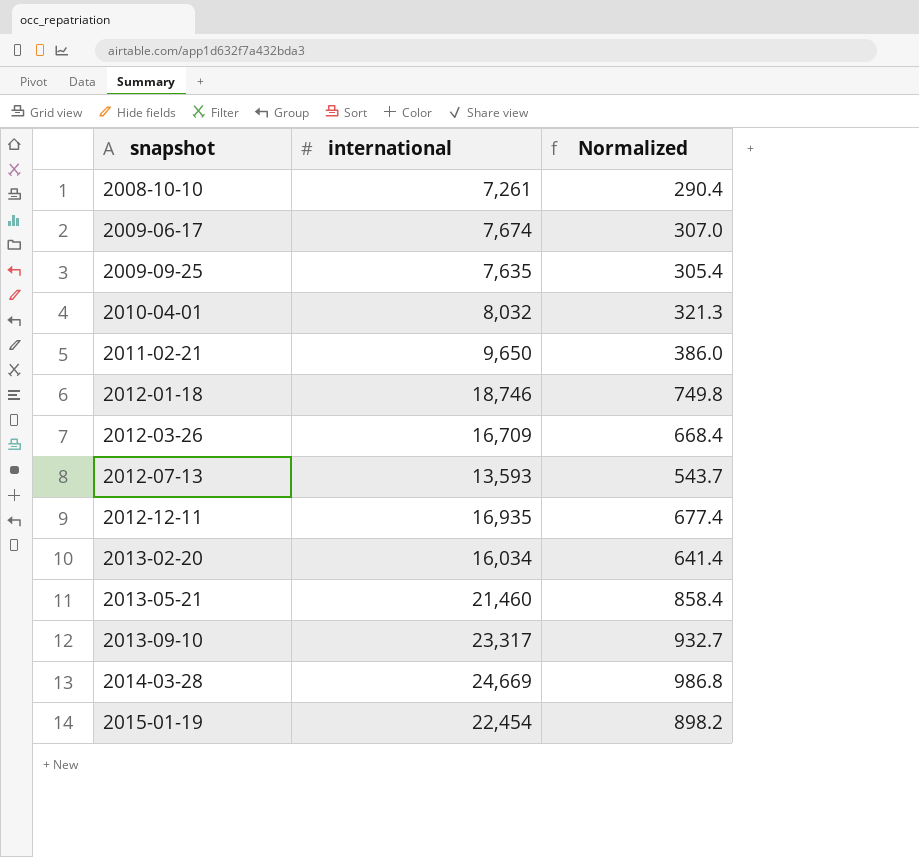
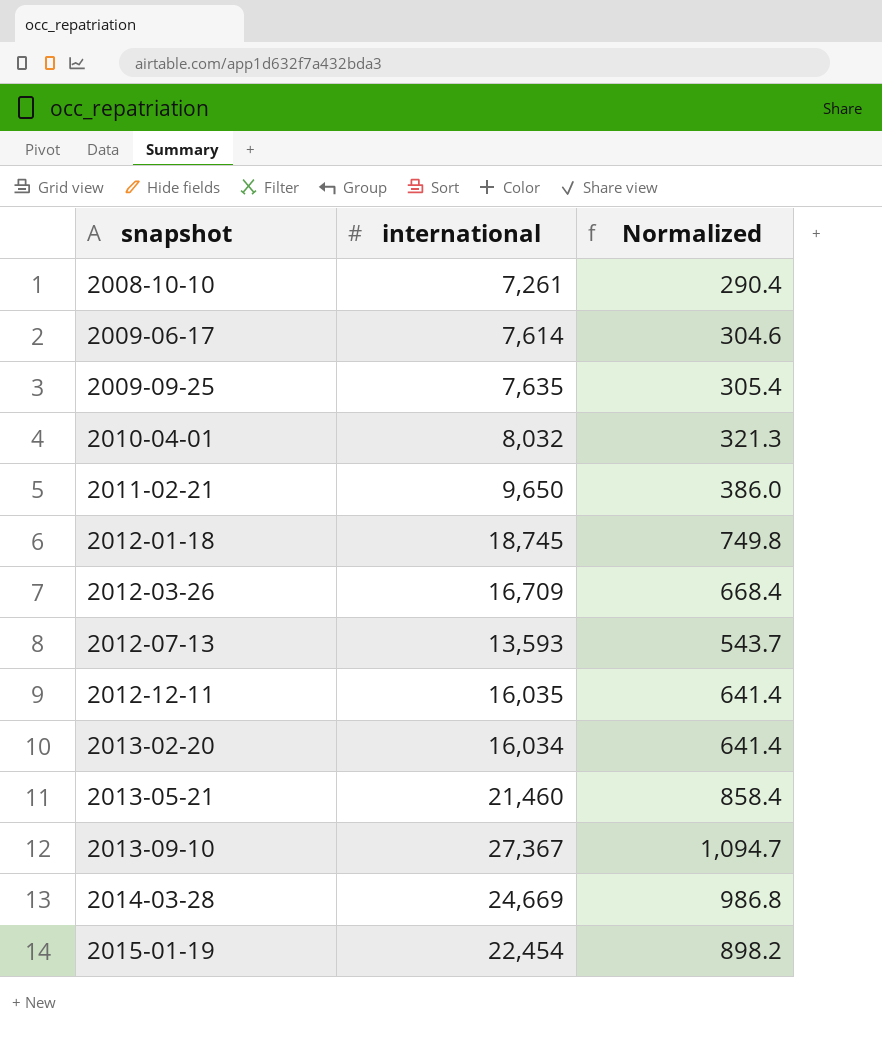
2009-06-17 | international: 7,674 -> 7,614
2009-06-17 | Normalized: 307.0 -> 304.6
2012-01-18 | international: 18,746 -> 18,745
2012-12-11 | international: 16,935 -> 16,035
2012-12-11 | Normalized: 677.4 -> 641.4
2013-09-10 | international: 23,317 -> 27,367
2013-09-10 | Normalized: 932.7 -> 1,094.7

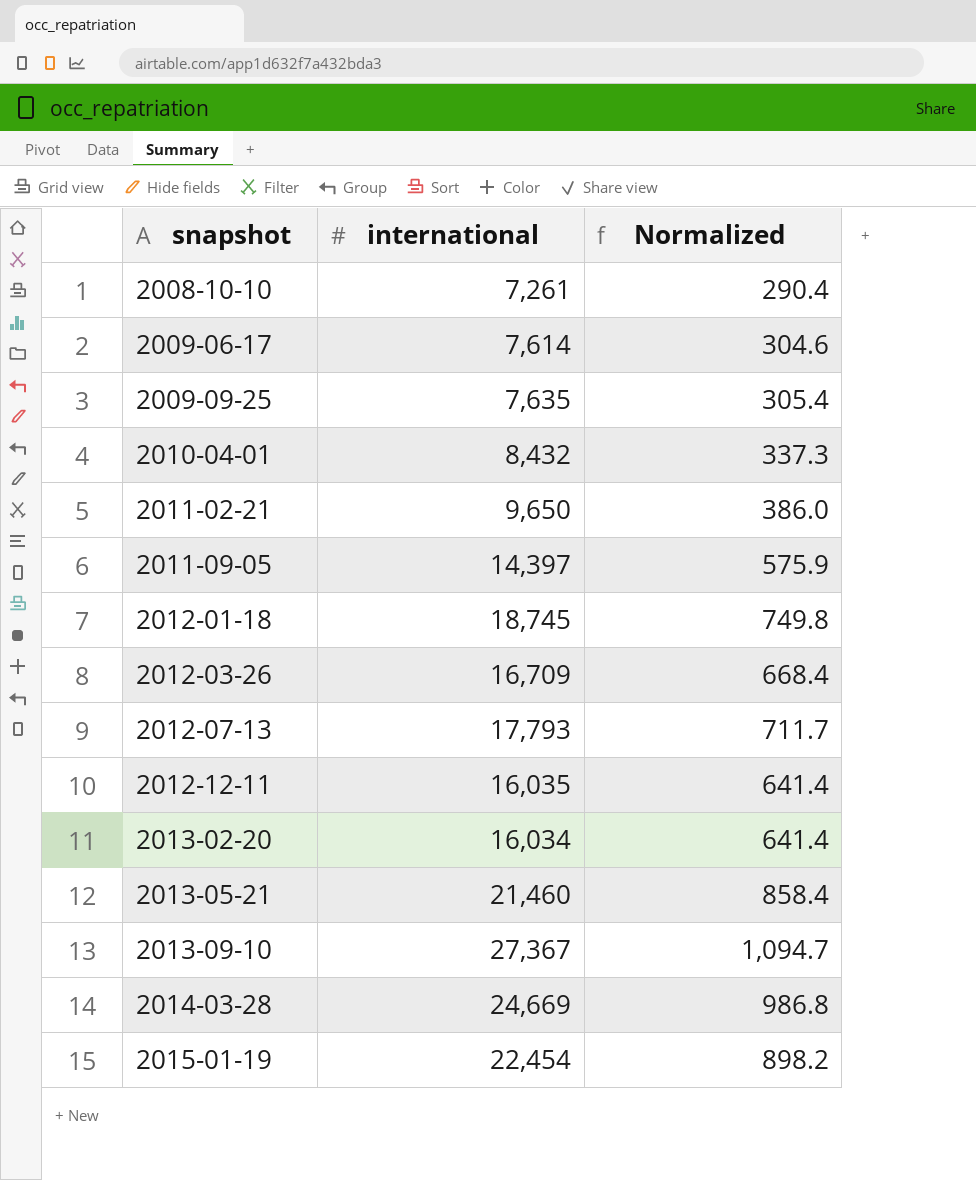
2010-04-01 | international: 8,032 -> 8,432
2010-04-01 | Normalized: 321.3 -> 337.3
row 2011-09-05: none -> 14,397 | 575.9
2012-07-13 | international: 13,593 -> 17,793
2012-07-13 | Normalized: 543.7 -> 711.7

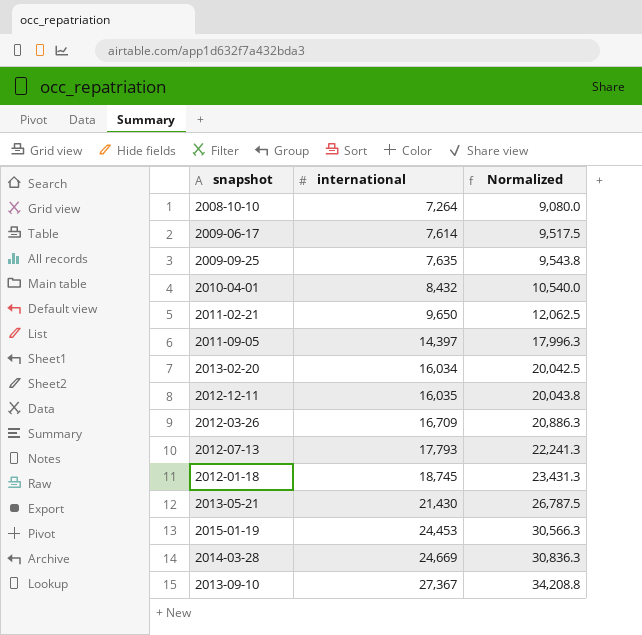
row order: snapshot ascending -> international ascending
column Normalized | formula: [international] * 0.04 -> [international] * 1.25
2008-10-10 | international: 7,261 -> 7,264
2013-05-21 | international: 21,460 -> 21,430
2015-01-19 | international: 22,454 -> 24,453

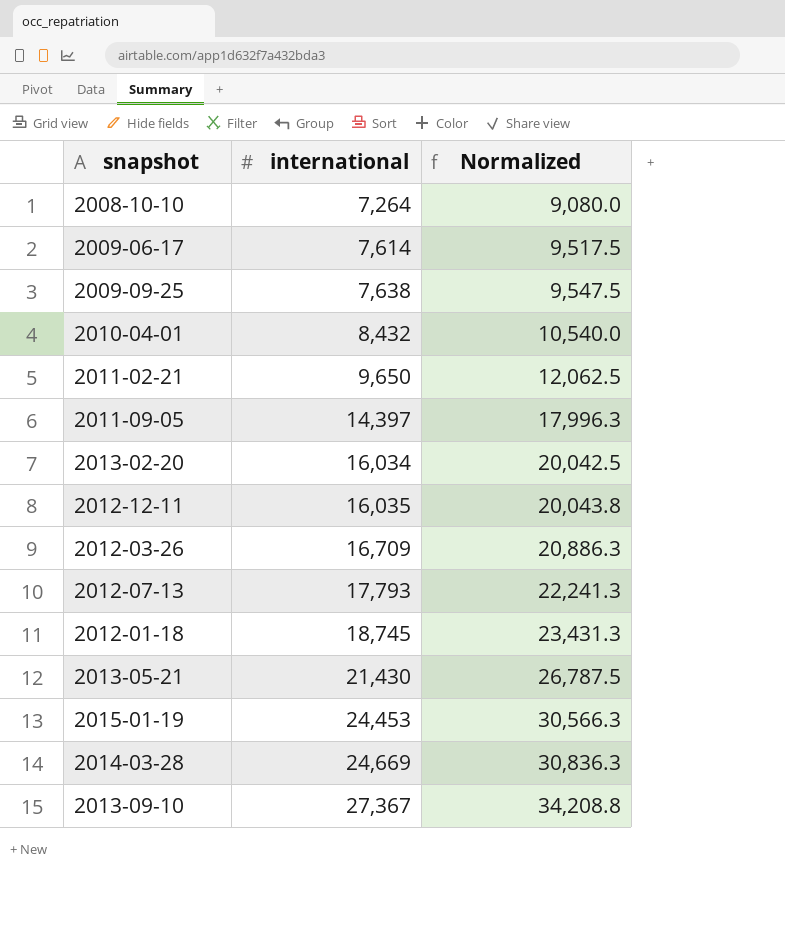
2009-09-25 | international: 7,635 -> 7,638
2009-09-25 | Normalized: 9,543.8 -> 9,547.5

